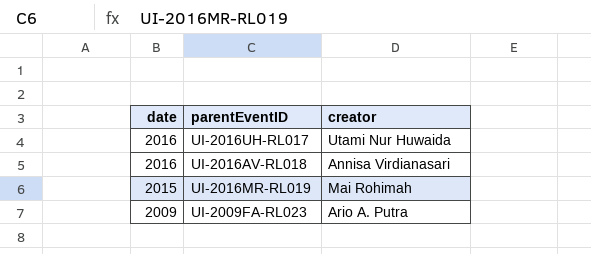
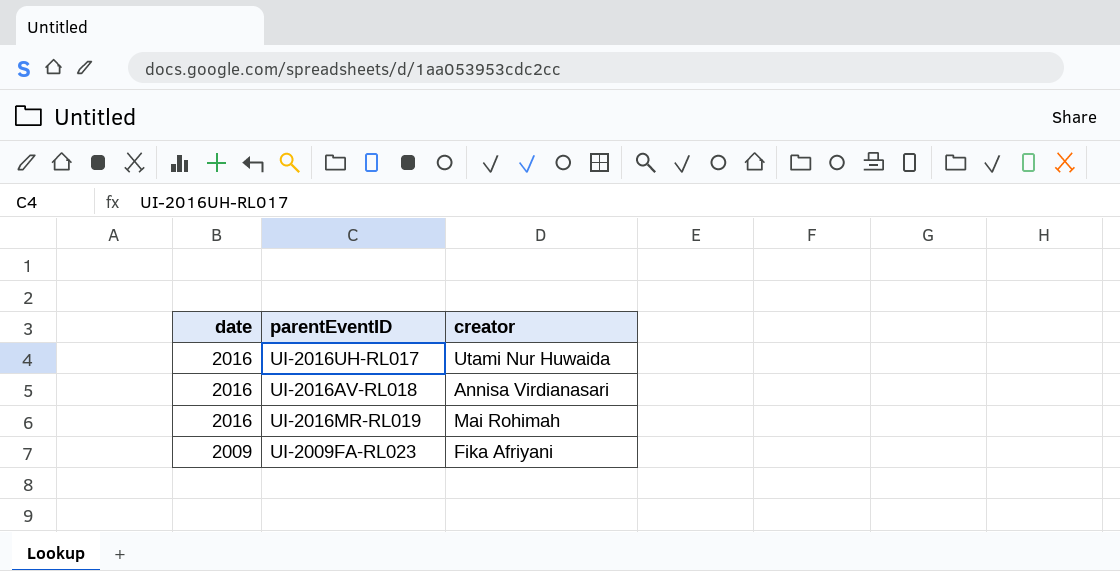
UI-2016MR-RL019 | date: 2015 -> 2016
UI-2009FA-RL023 | creator: Ario A. Putra -> Fika Afriyani

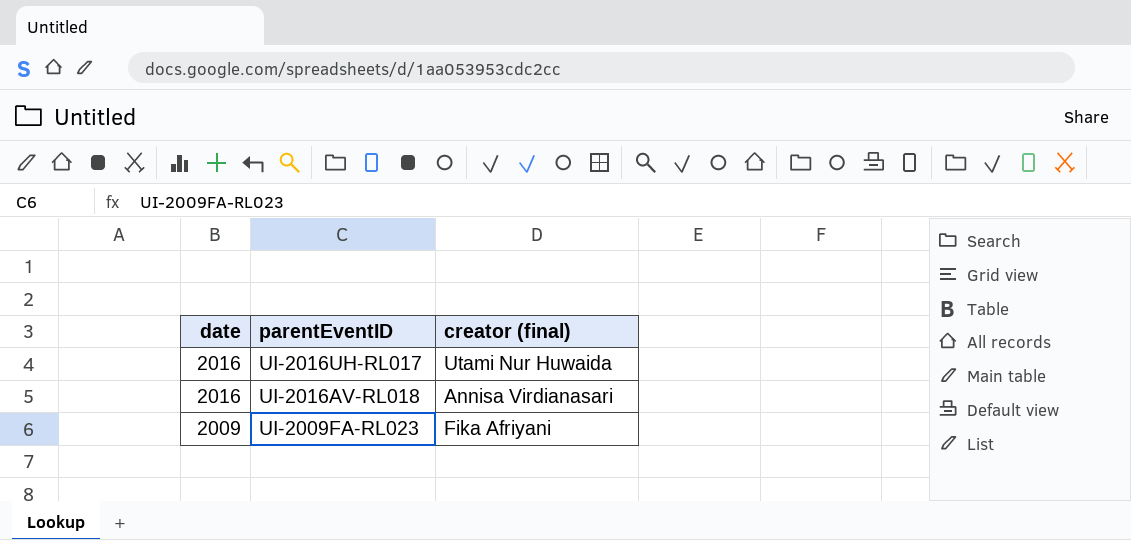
column name: creator -> creator (final)
row UI-2016MR-RL019: 2016 | Mai Rohimah -> none

